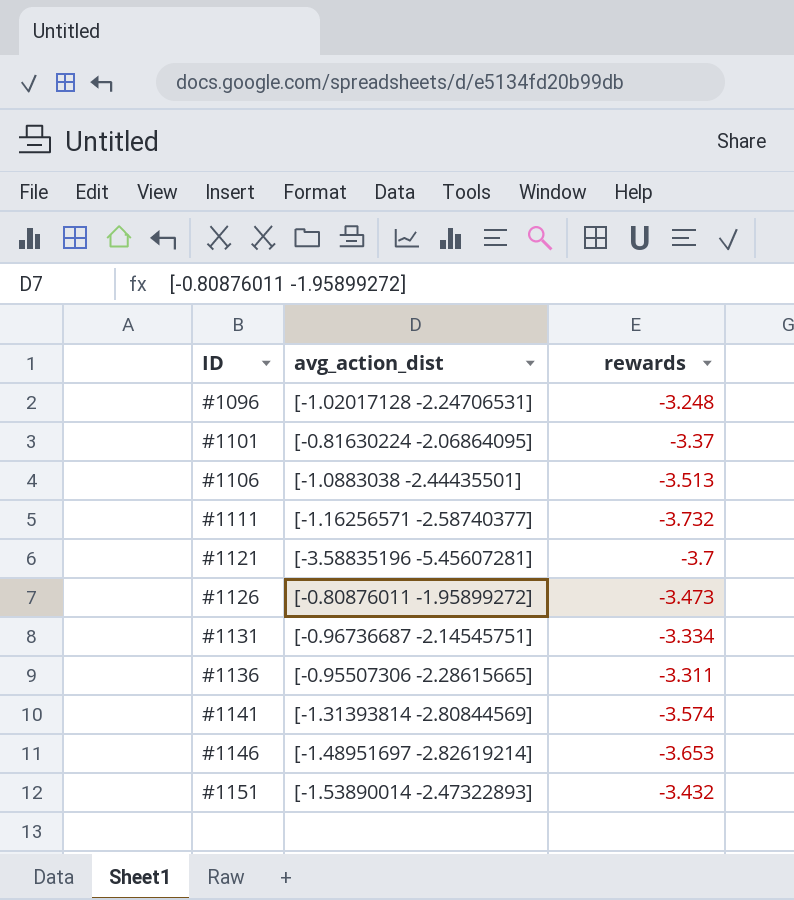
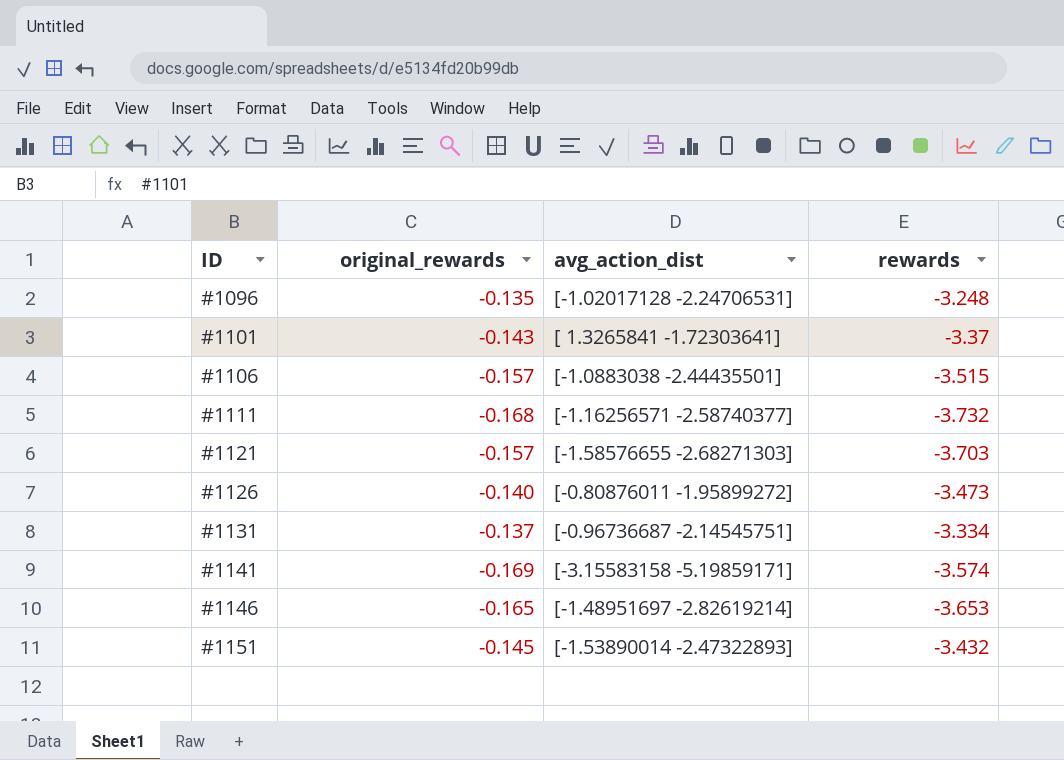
column original_rewards | position: none -> 2
row #1136: [-0.95507306 -2.28615665] | -3.311 -> none
#1101 | avg_action_dist: [-0.81630224 -2.06864095] -> [ 1.3265841 -1.72303641]
#1106 | rewards: -3.513 -> -3.515
#1121 | avg_action_dist: [-3.58835196 -5.45607281] -> [-1.58576655 -2.68271303]
#1121 | rewards: -3.7 -> -3.703
#1141 | avg_action_dist: [-1.31393814 -2.80844569] -> [-3.15583158 -5.19859171]

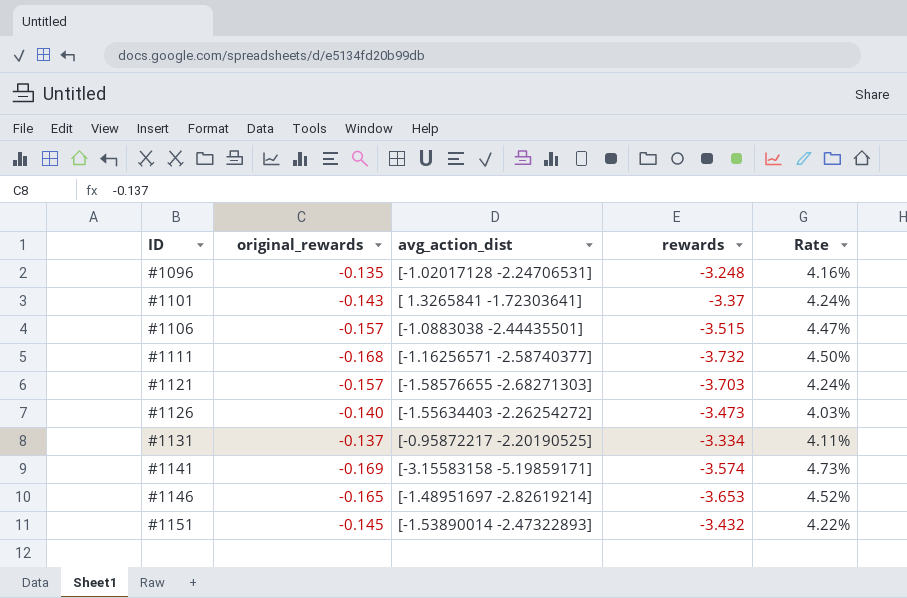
column Rate | formula: none -> [original_rewards] / [rewards]
#1126 | avg_action_dist: [-0.80876011 -1.95899272] -> [-1.55634403 -2.26254272]
#1131 | avg_action_dist: [-0.96736687 -2.14545751] -> [-0.95872217 -2.20190525]

